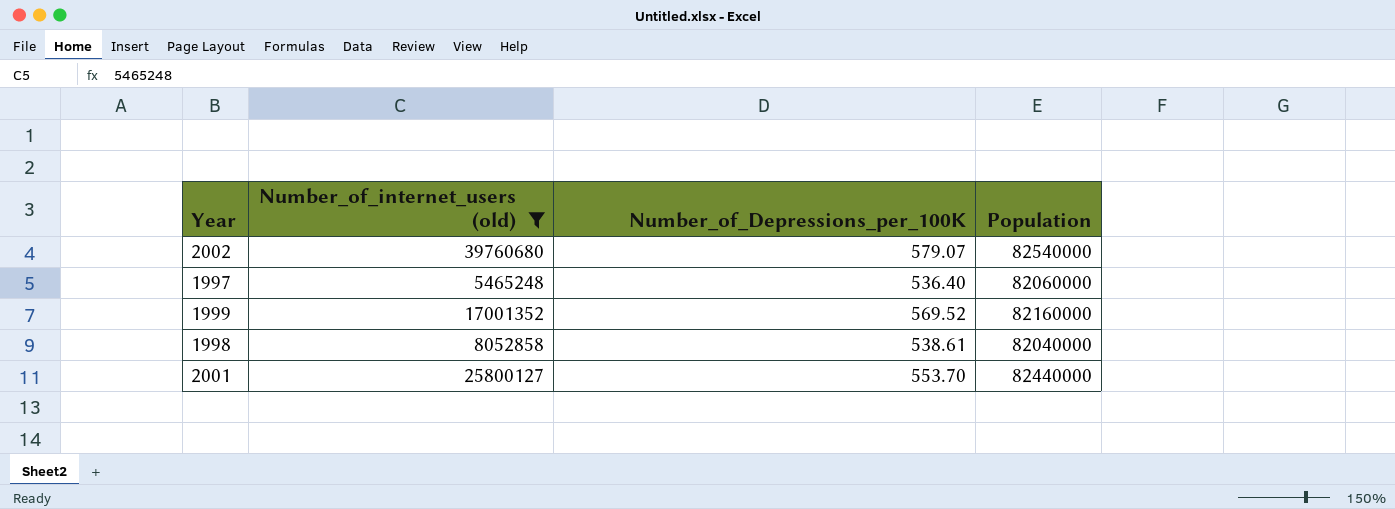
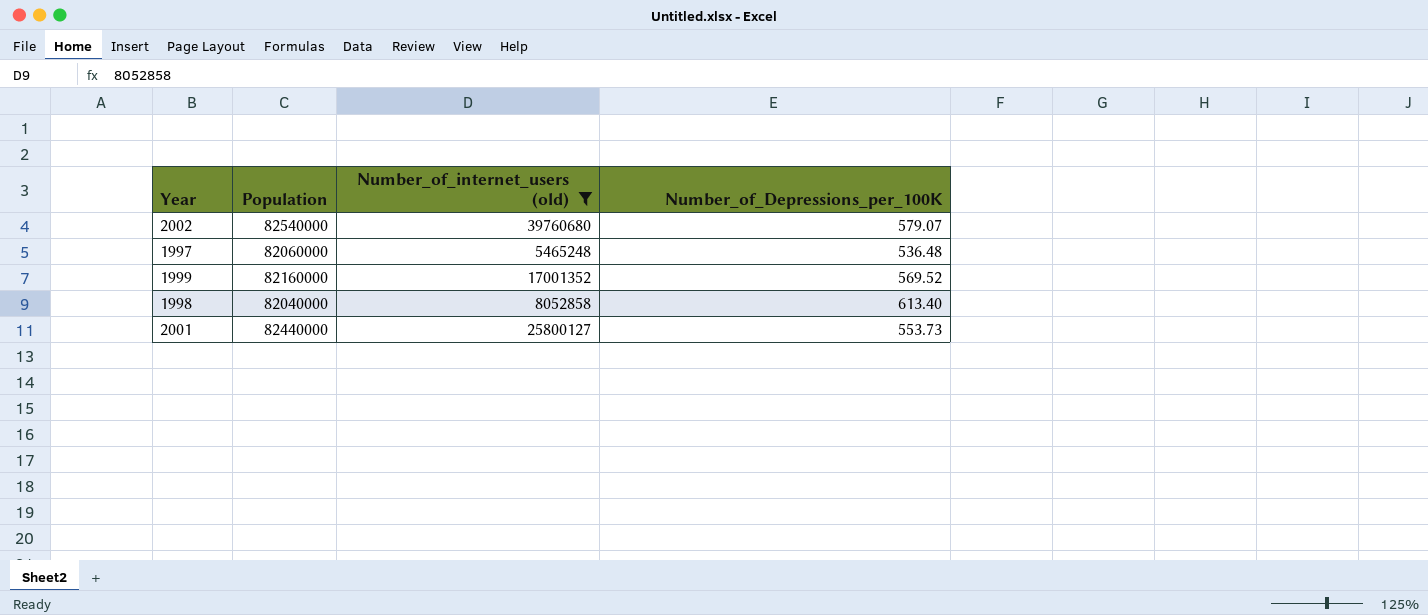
column Population | position: 4 -> 2
1997 | Number_of_Depressions_per_100K: 536.40 -> 536.48
1998 | Number_of_Depressions_per_100K: 538.61 -> 613.40
2001 | Number_of_Depressions_per_100K: 553.70 -> 553.73

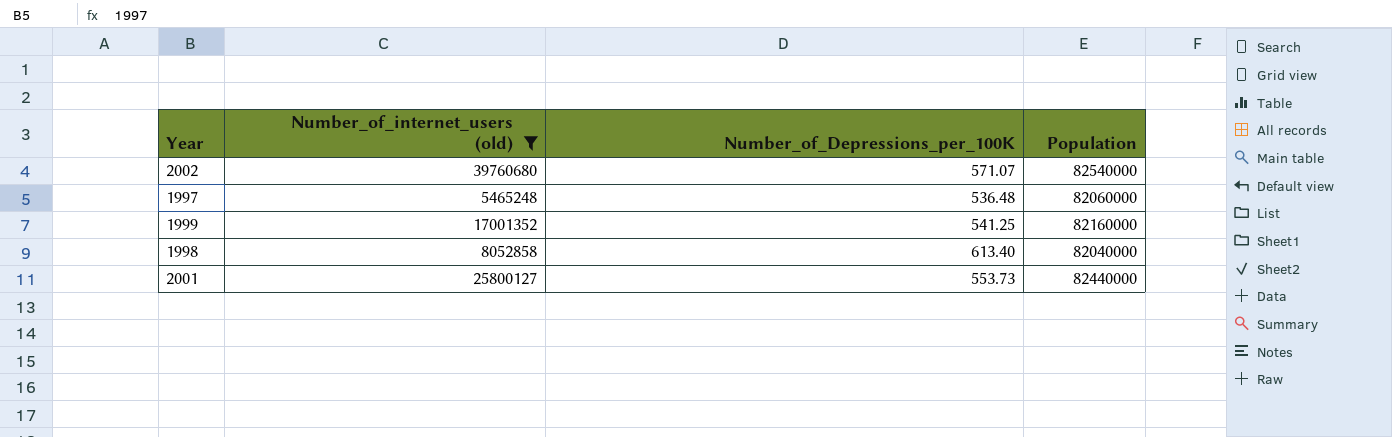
column Population | position: 2 -> 4
2002 | Number_of_Depressions_per_100K: 579.07 -> 571.07
1999 | Number_of_Depressions_per_100K: 569.52 -> 541.25

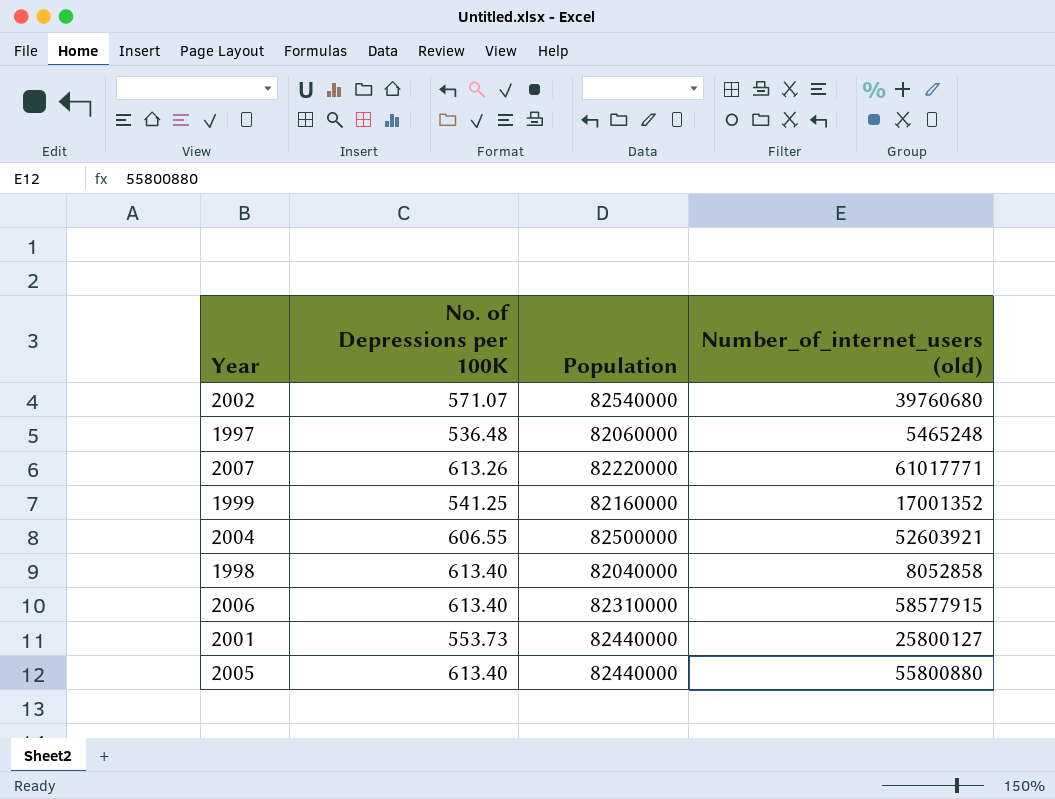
filter: Number_of_internet_users (old) <= 39760680 -> none
column name: Number_of_Depressions_per_100K -> No. of Depressions per 100K
column Number_of_internet_users (old) | position: 2 -> 4

